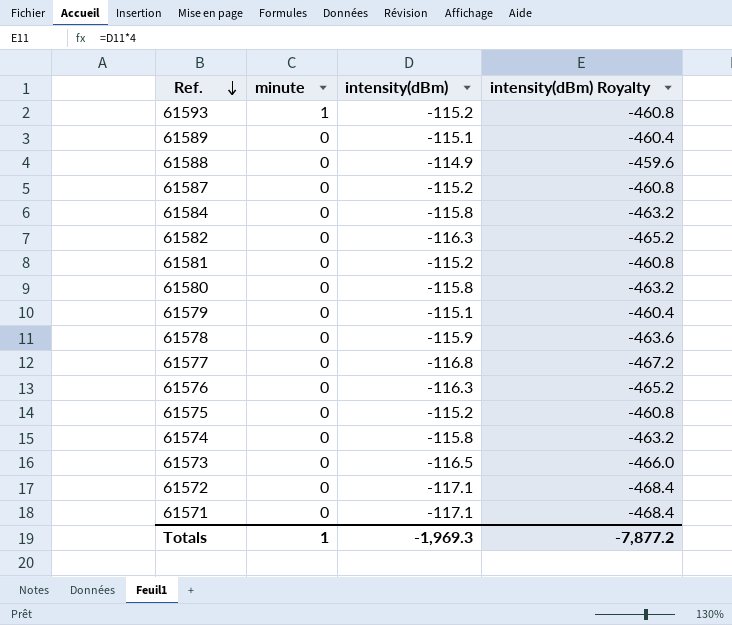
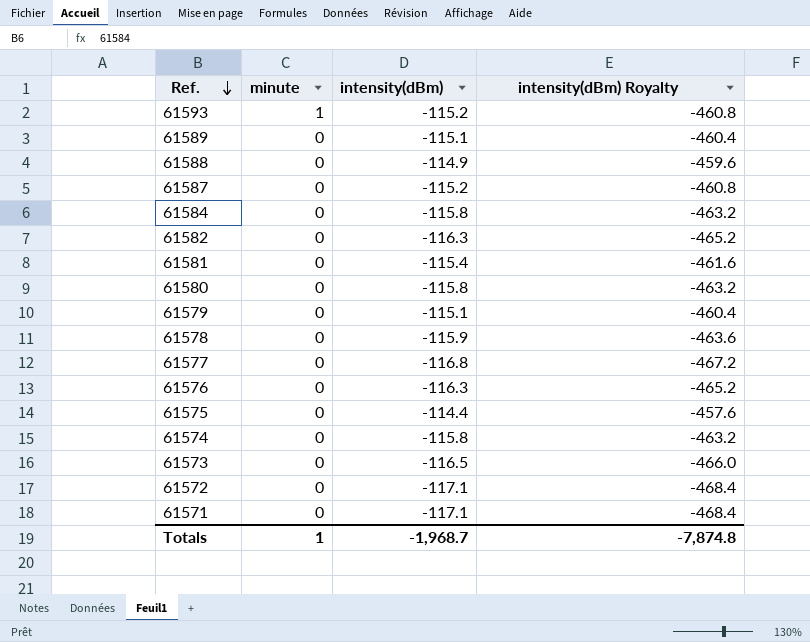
61581 | intensity(dBm): -115.2 -> -115.4
61581 | intensity(dBm) Royalty: -460.8 -> -461.6
61575 | intensity(dBm): -115.2 -> -114.4
61575 | intensity(dBm) Royalty: -460.8 -> -457.6
Totals | intensity(dBm): -1,969.3 -> -1,968.7
Totals | intensity(dBm) Royalty: -7,877.2 -> -7,874.8

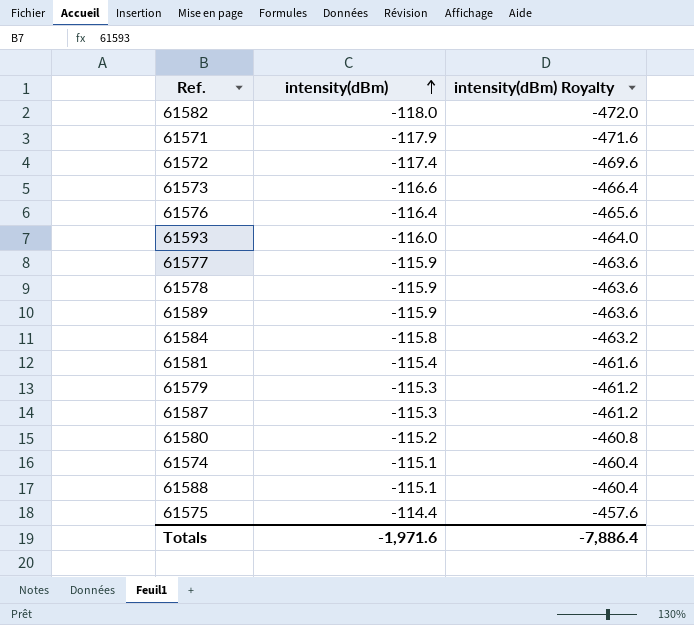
row order: Ref. descending -> intensity(dBm) ascending
column minute | position: 2 -> none
61582 | intensity(dBm): -116.3 -> -118.0
61582 | intensity(dBm) Royalty: -465.2 -> -472.0
61571 | intensity(dBm): -117.1 -> -117.9
61571 | intensity(dBm) Royalty: -468.4 -> -471.6
61572 | intensity(dBm): -117.1 -> -117.4
61572 | intensity(dBm) Royalty: -468.4 -> -469.6
61573 | intensity(dBm): -116.5 -> -116.6
61573 | intensity(dBm) Royalty: -466.0 -> -466.4
61576 | intensity(dBm): -116.3 -> -116.4
61576 | intensity(dBm) Royalty: -465.2 -> -465.6
61593 | intensity(dBm): -115.2 -> -116.0
61593 | intensity(dBm) Royalty: -460.8 -> -464.0
61577 | intensity(dBm): -116.8 -> -115.9
61577 | intensity(dBm) Royalty: -467.2 -> -463.6
61589 | intensity(dBm): -115.1 -> -115.9
61589 | intensity(dBm) Royalty: -460.4 -> -463.6
61579 | intensity(dBm): -115.1 -> -115.3
61579 | intensity(dBm) Royalty: -460.4 -> -461.2
61587 | intensity(dBm): -115.2 -> -115.3
61587 | intensity(dBm) Royalty: -460.8 -> -461.2
61580 | intensity(dBm): -115.8 -> -115.2
61580 | intensity(dBm) Royalty: -463.2 -> -460.8
61574 | intensity(dBm): -115.8 -> -115.1
61574 | intensity(dBm) Royalty: -463.2 -> -460.4
61588 | intensity(dBm): -114.9 -> -115.1
61588 | intensity(dBm) Royalty: -459.6 -> -460.4
Totals | intensity(dBm): -1,968.7 -> -1,971.6
Totals | intensity(dBm) Royalty: -7,874.8 -> -7,886.4

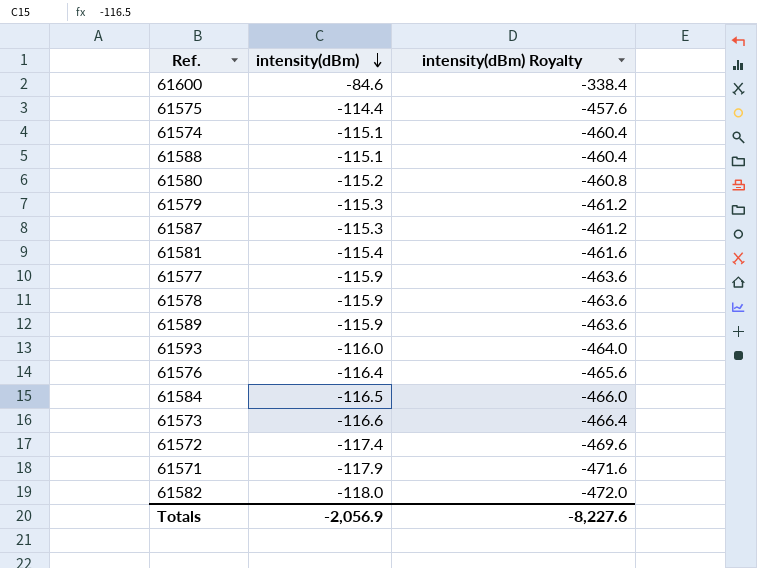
row order: intensity(dBm) ascending -> intensity(dBm) descending
row 61600: none -> -84.6 | -338.4
61584 | intensity(dBm): -115.8 -> -116.5
61584 | intensity(dBm) Royalty: -463.2 -> -466.0
Totals | intensity(dBm): -1,971.6 -> -2,056.9
Totals | intensity(dBm) Royalty: -7,886.4 -> -8,227.6

